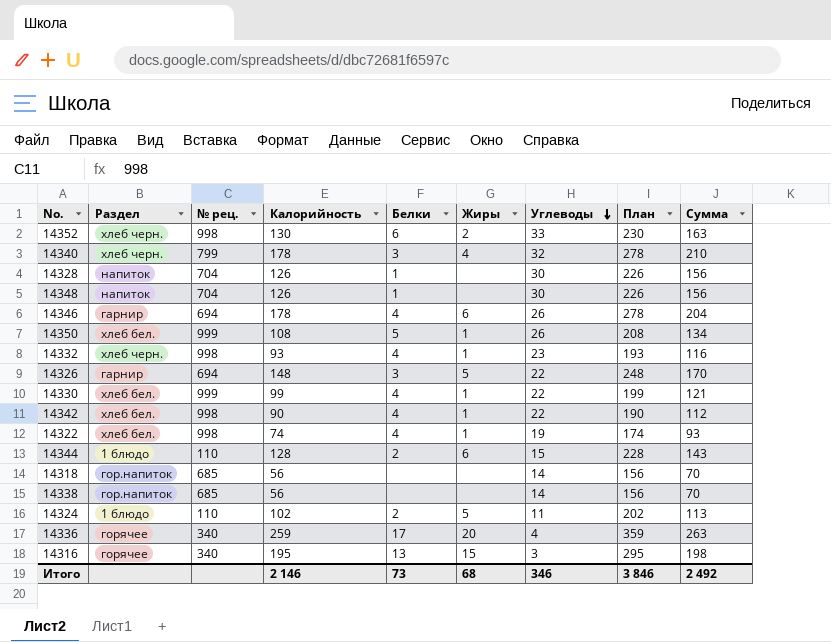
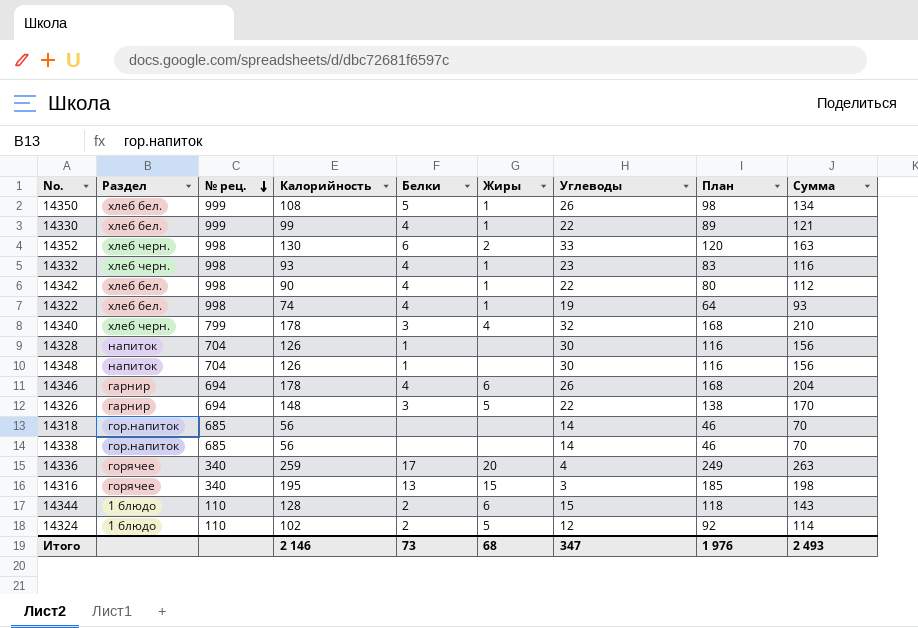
row order: Углеводы descending -> № рец. descending
column План | formula: [Калорийность] + 100 -> [Калорийность] - 10
14324 | Углеводы: 11 -> 12
14324 | Сумма: 113 -> 114
Итого | Углеводы: 346 -> 347
Итого | План: 3 846 -> 1 976
Итого | Сумма: 2 492 -> 2 493

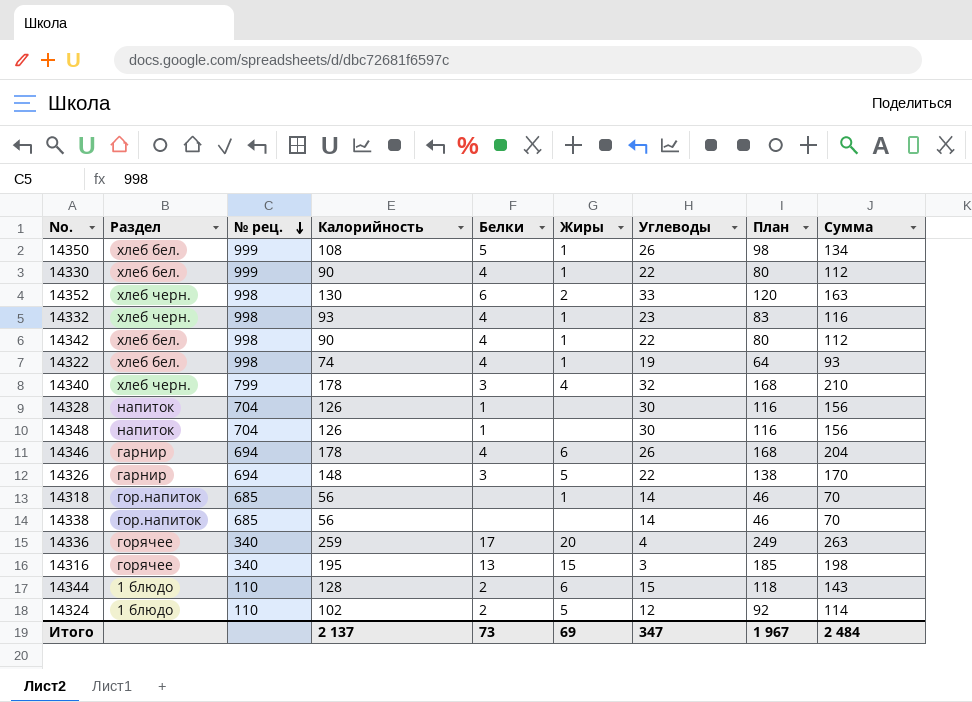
14330 | Калорийность: 99 -> 90
14330 | План: 89 -> 80
14330 | Сумма: 121 -> 112
14318 | Жиры: none -> 1
Итого | Калорийность: 2 146 -> 2 137
Итого | Жиры: 68 -> 69
Итого | План: 1 976 -> 1 967
Итого | Сумма: 2 493 -> 2 484

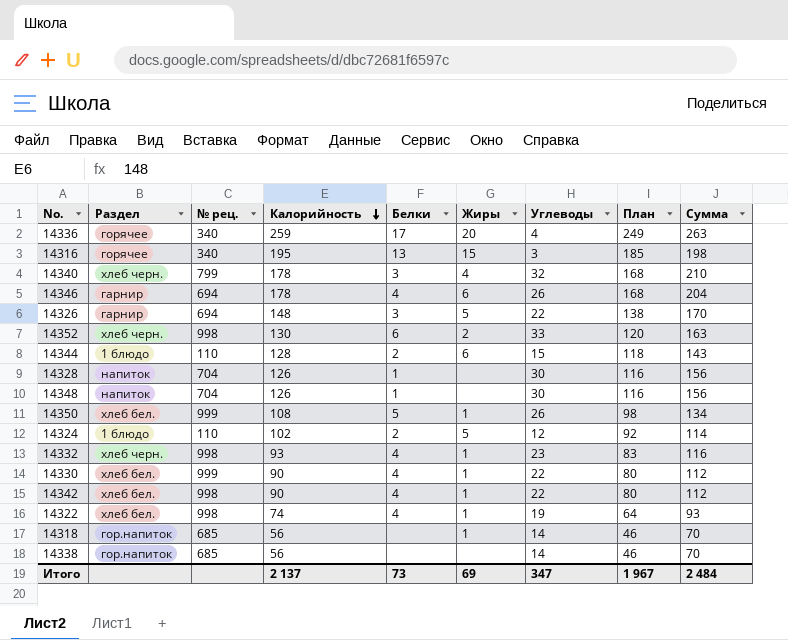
row order: № рец. descending -> Калорийность descending

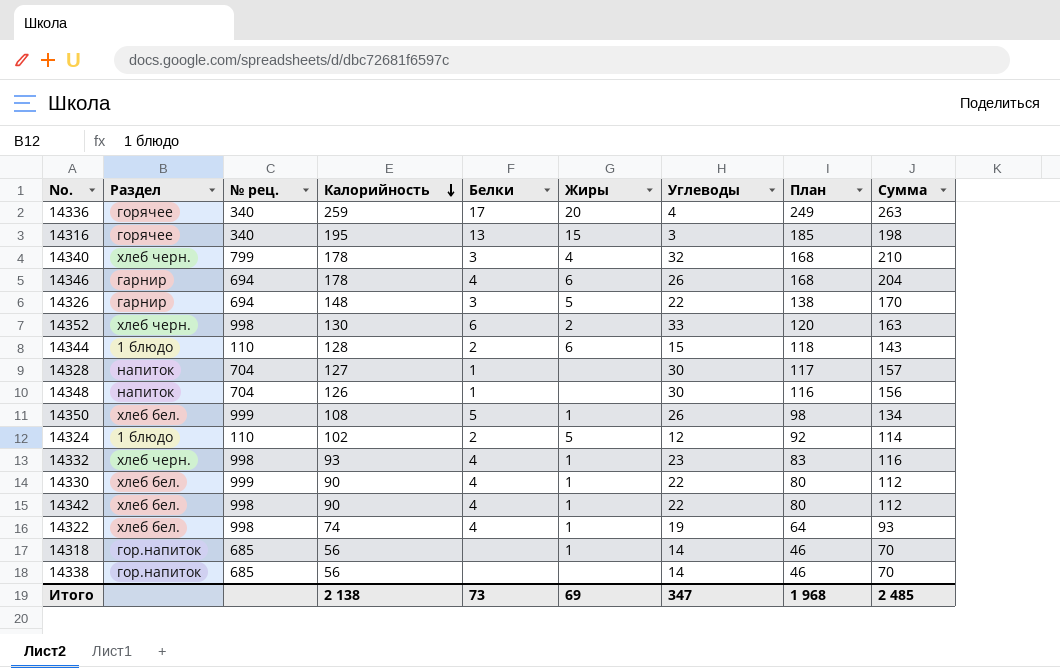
14328 | Калорийность: 126 -> 127
14328 | План: 116 -> 117
14328 | Сумма: 156 -> 157
Итого | Калорийность: 2 137 -> 2 138
Итого | План: 1 967 -> 1 968
Итого | Сумма: 2 484 -> 2 485

